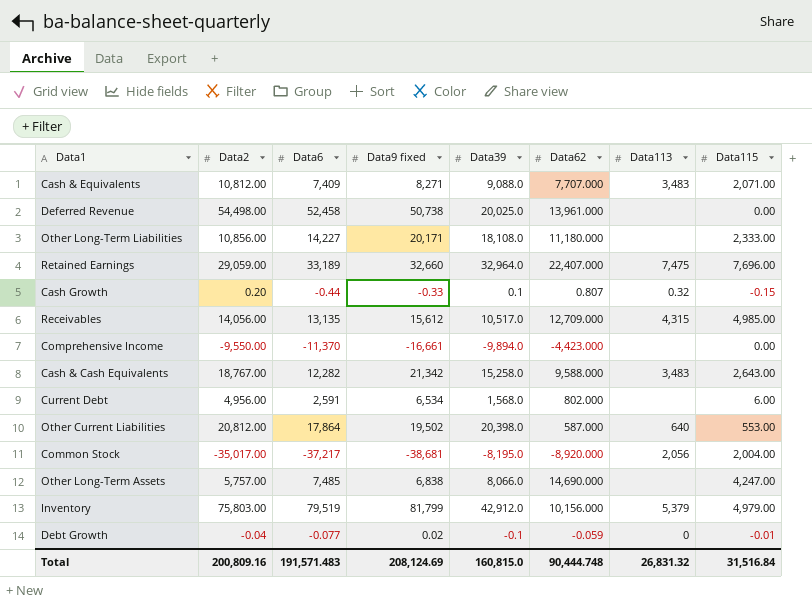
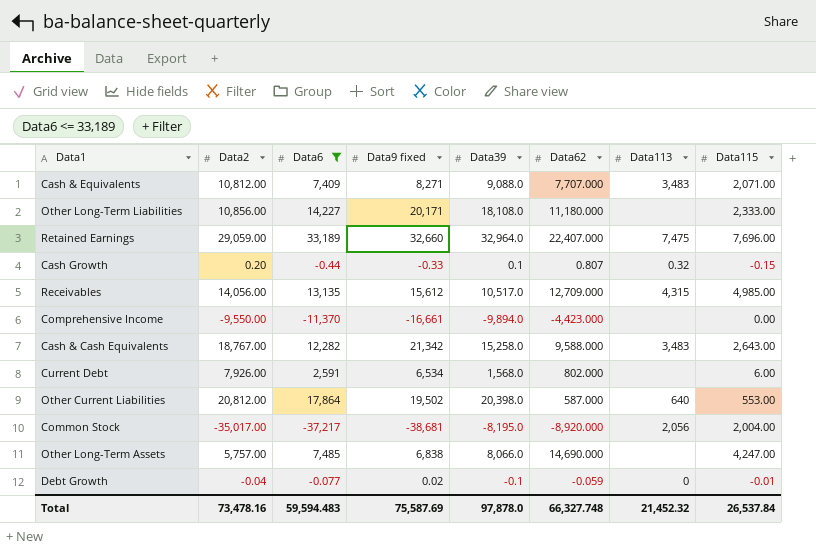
filter: none -> Data6 <= 33,189
Current Debt | Data2: 4,956.00 -> 7,926.00
Total | Data2: 200,809.16 -> 73,478.16
Total | Data6: 191,571.483 -> 59,594.483
Total | Data9 fixed: 208,124.69 -> 75,587.69
Total | Data39: 160,815.0 -> 97,878.0
Total | Data62: 90,444.748 -> 66,327.748
Total | Data113: 26,831.32 -> 21,452.32
Total | Data115: 31,516.84 -> 26,537.84

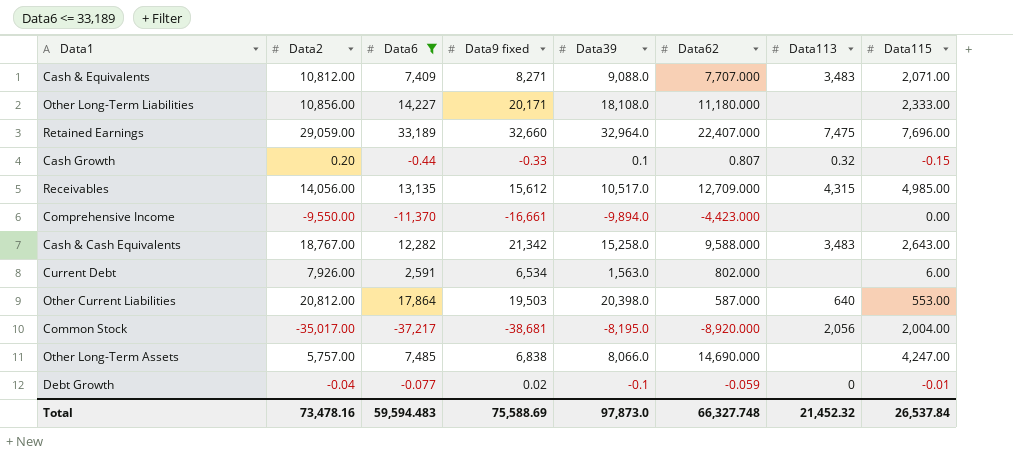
Current Debt | Data39: 1,568.0 -> 1,563.0
Other Current Liabilities | Data9 fixed: 19,502 -> 19,503
Total | Data9 fixed: 75,587.69 -> 75,588.69
Total | Data39: 97,878.0 -> 97,873.0

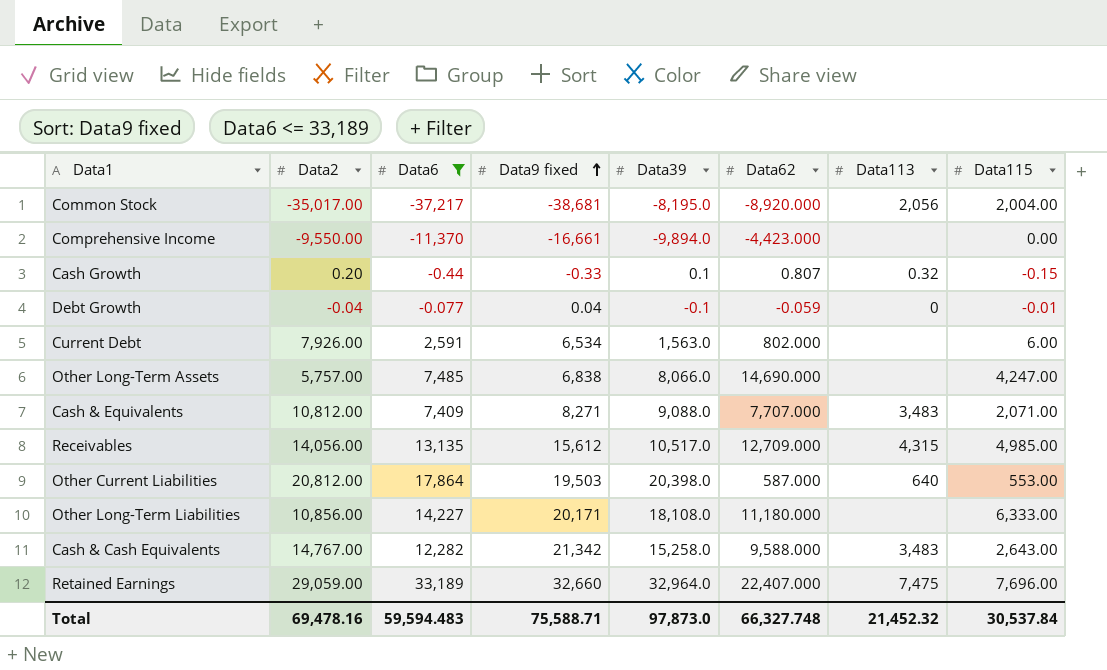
row order: none -> Data9 fixed ascending
Debt Growth | Data9 fixed: 0.02 -> 0.04
Other Long-Term Liabilities | Data115: 2,333.00 -> 6,333.00
Cash & Cash Equivalents | Data2: 18,767.00 -> 14,767.00
Total | Data2: 73,478.16 -> 69,478.16
Total | Data9 fixed: 75,588.69 -> 75,588.71
Total | Data115: 26,537.84 -> 30,537.84

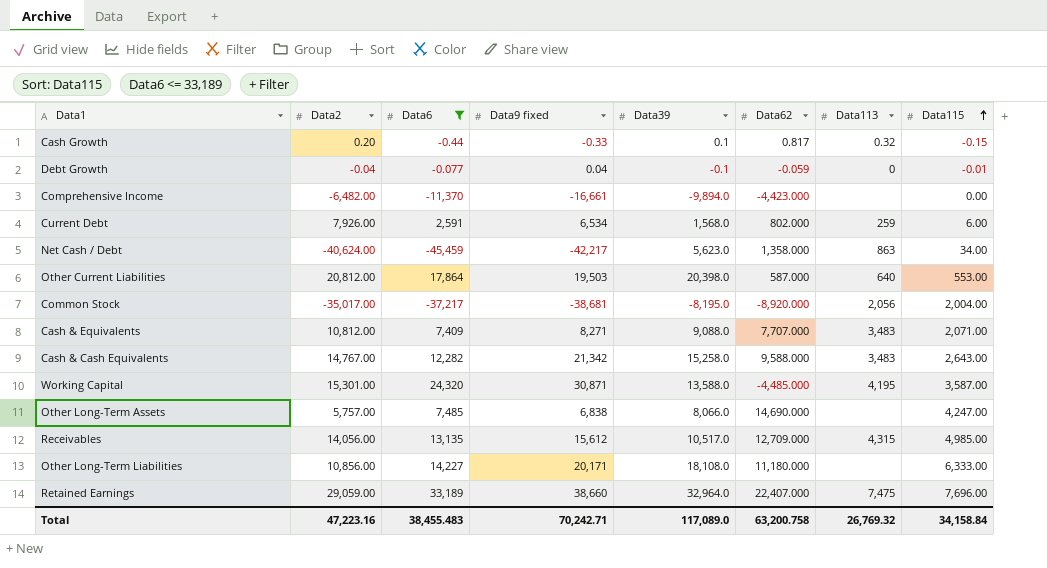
row order: Data9 fixed ascending -> Data115 ascending
Cash Growth | Data62: 0.807 -> 0.817
Comprehensive Income | Data2: -9,550.00 -> -6,482.00
Current Debt | Data39: 1,563.0 -> 1,568.0
Current Debt | Data113: none -> 259
row Net Cash / Debt: none -> -40,624.00 | -45,459 | -42,217 | 5,623.0 | 1,358.000 | 863 | 34.00
row Working Capital: none -> 15,301.00 | 24,320 | 30,871 | 13,588.0 | -4,485.000 | 4,195 | 3,587.00
Retained Earnings | Data9 fixed: 32,660 -> 38,660
Total | Data2: 69,478.16 -> 47,223.16
Total | Data6: 59,594.483 -> 38,455.483
Total | Data9 fixed: 75,588.71 -> 70,242.71
Total | Data39: 97,873.0 -> 117,089.0
Total | Data62: 66,327.748 -> 63,200.758
Total | Data113: 21,452.32 -> 26,769.32
Total | Data115: 30,537.84 -> 34,158.84

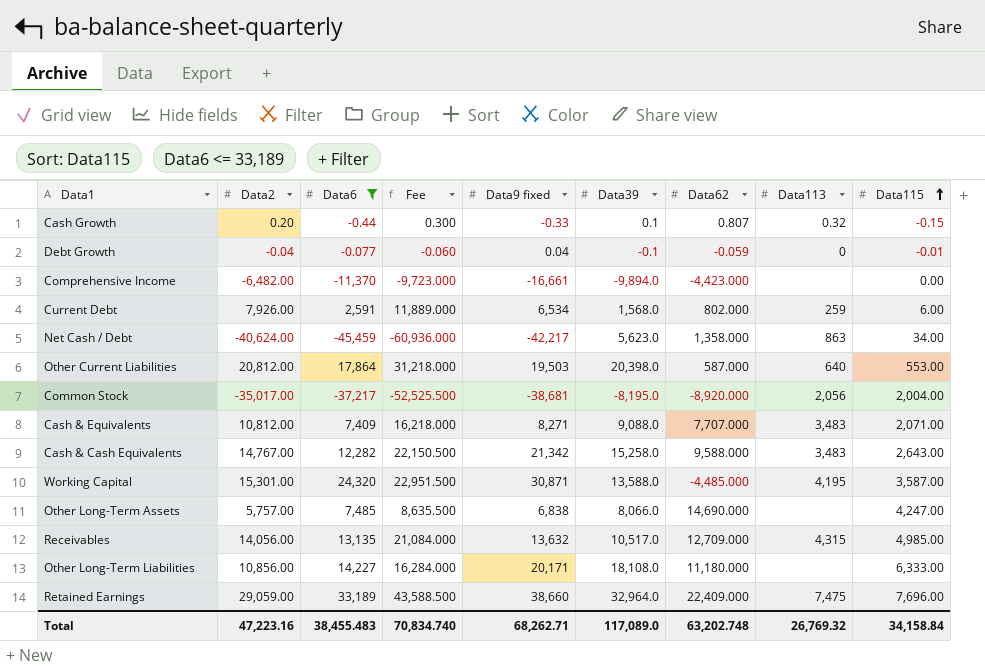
column Fee | formula: none -> [Data2] * 1.5
Cash Growth | Data62: 0.817 -> 0.807
Receivables | Data9 fixed: 15,612 -> 13,632
Retained Earnings | Data62: 22,407.000 -> 22,409.000
Total | Data9 fixed: 70,242.71 -> 68,262.71
Total | Data62: 63,200.758 -> 63,202.748

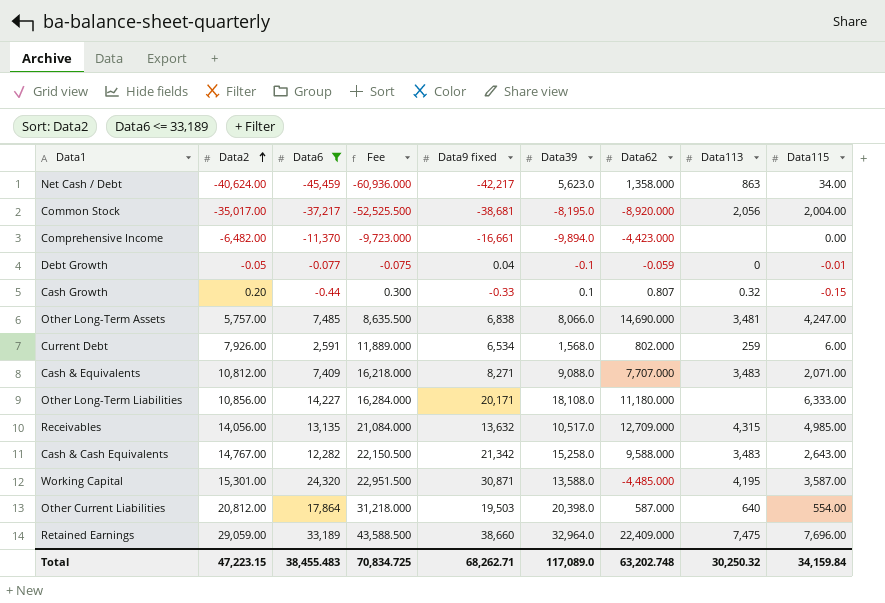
row order: Data115 ascending -> Data2 ascending
Debt Growth | Data2: -0.04 -> -0.05
Debt Growth | Fee: -0.060 -> -0.075
Other Long-Term Assets | Data113: none -> 3,481
Other Current Liabilities | Data115: 553.00 -> 554.00
Total | Data2: 47,223.16 -> 47,223.15
Total | Fee: 70,834.740 -> 70,834.725
Total | Data113: 26,769.32 -> 30,250.32
Total | Data115: 34,158.84 -> 34,159.84

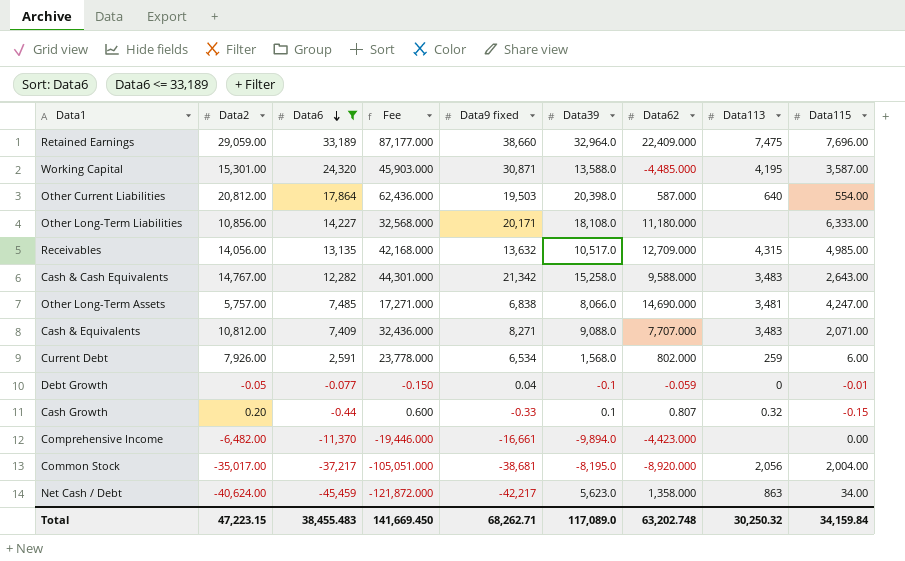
row order: Data2 ascending -> Data6 descending
column Fee | formula: [Data2] * 1.5 -> [Data2] * 3
Total | Fee: 70,834.725 -> 141,669.450

